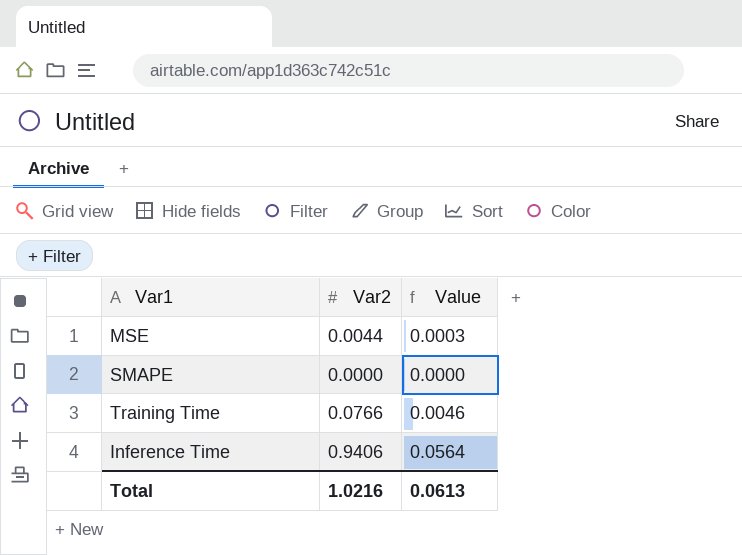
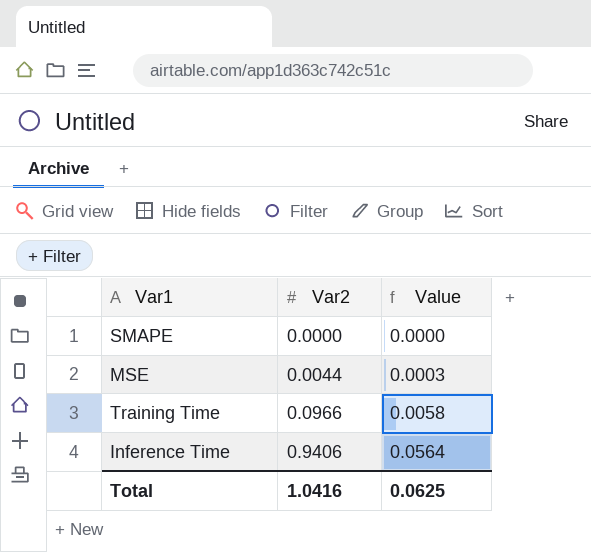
row order: none -> Var2 ascending
Training Time | Var2: 0.0766 -> 0.0966
Training Time | Value: 0.0046 -> 0.0058
Total | Var2: 1.0216 -> 1.0416
Total | Value: 0.0613 -> 0.0625

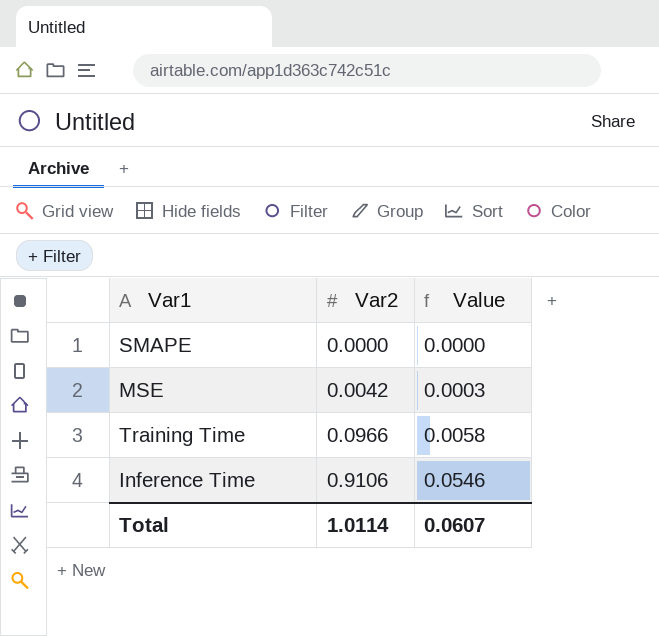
MSE | Var2: 0.0044 -> 0.0042
Inference Time | Var2: 0.9406 -> 0.9106
Inference Time | Value: 0.0564 -> 0.0546
Total | Var2: 1.0416 -> 1.0114
Total | Value: 0.0625 -> 0.0607

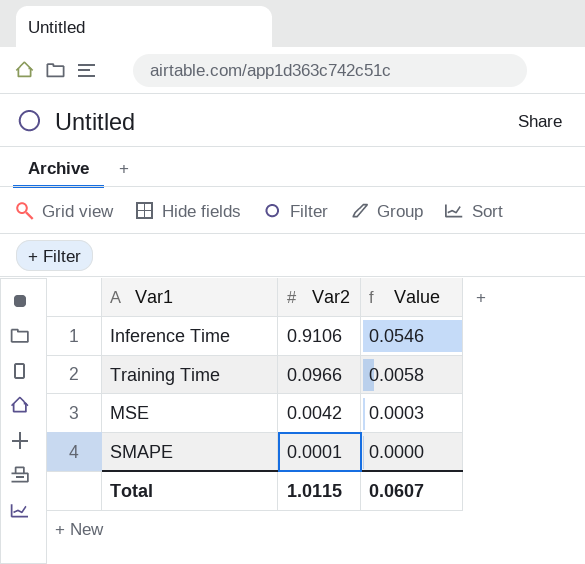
row order: Var2 ascending -> Var2 descending
SMAPE | Var2: 0.0000 -> 0.0001
Total | Var2: 1.0114 -> 1.0115

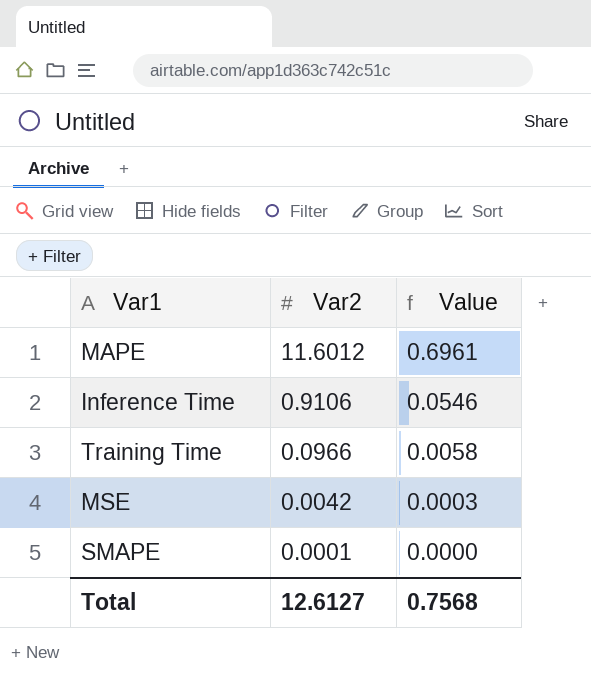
row MAPE: none -> 11.6012 | 0.6961
Total | Var2: 1.0115 -> 12.6127
Total | Value: 0.0607 -> 0.7568

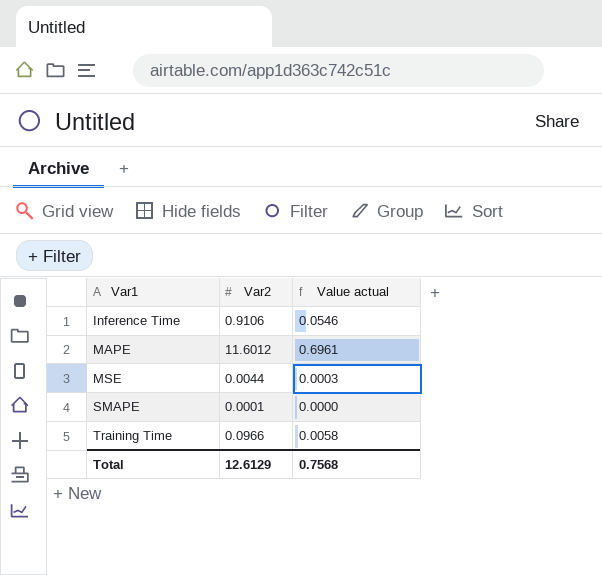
row order: Var2 descending -> Var1 ascending
column name: Value -> Value actual
MSE | Var2: 0.0042 -> 0.0044
Total | Var2: 12.6127 -> 12.6129

